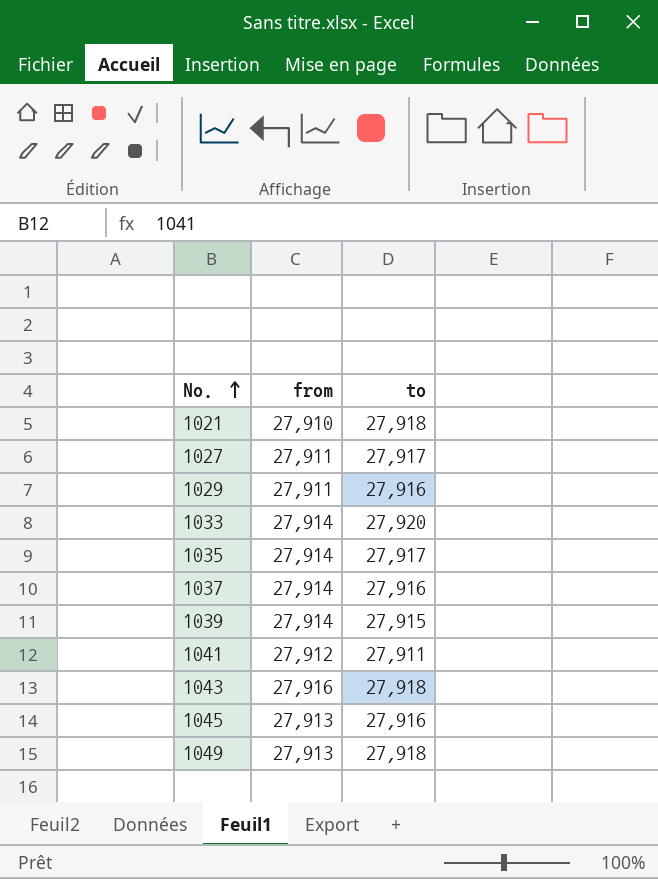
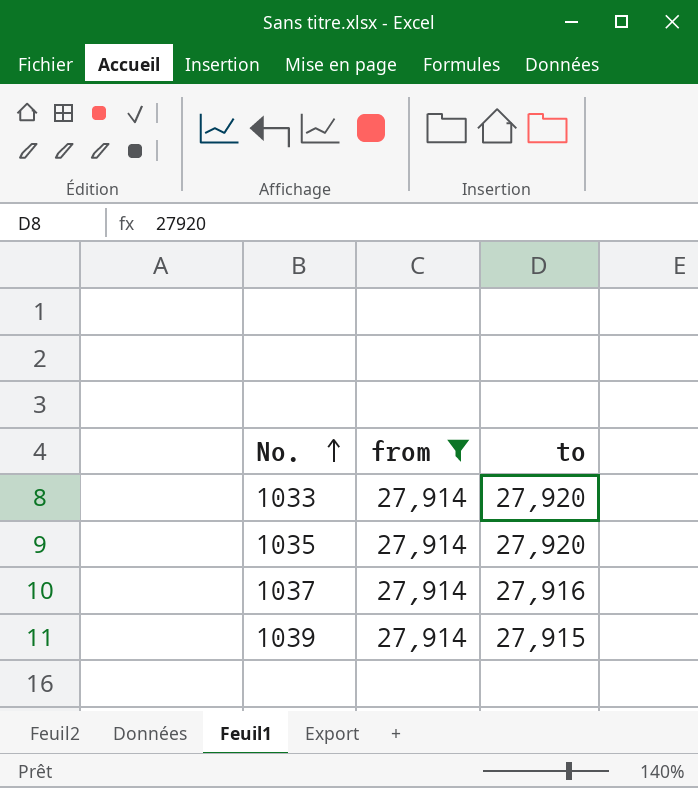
filter: none -> from = 27,914
1035 | to: 27,917 -> 27,920

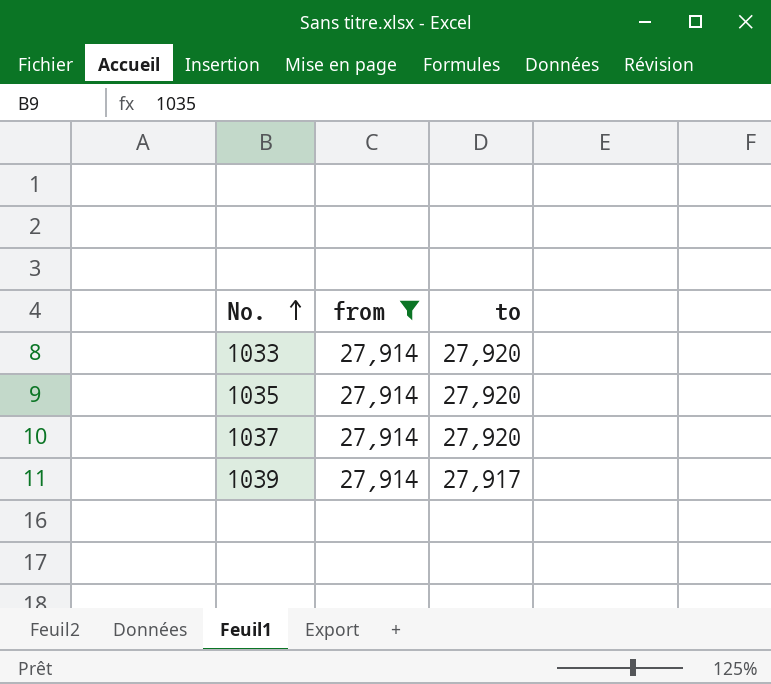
1037 | to: 27,916 -> 27,920
1039 | to: 27,915 -> 27,917

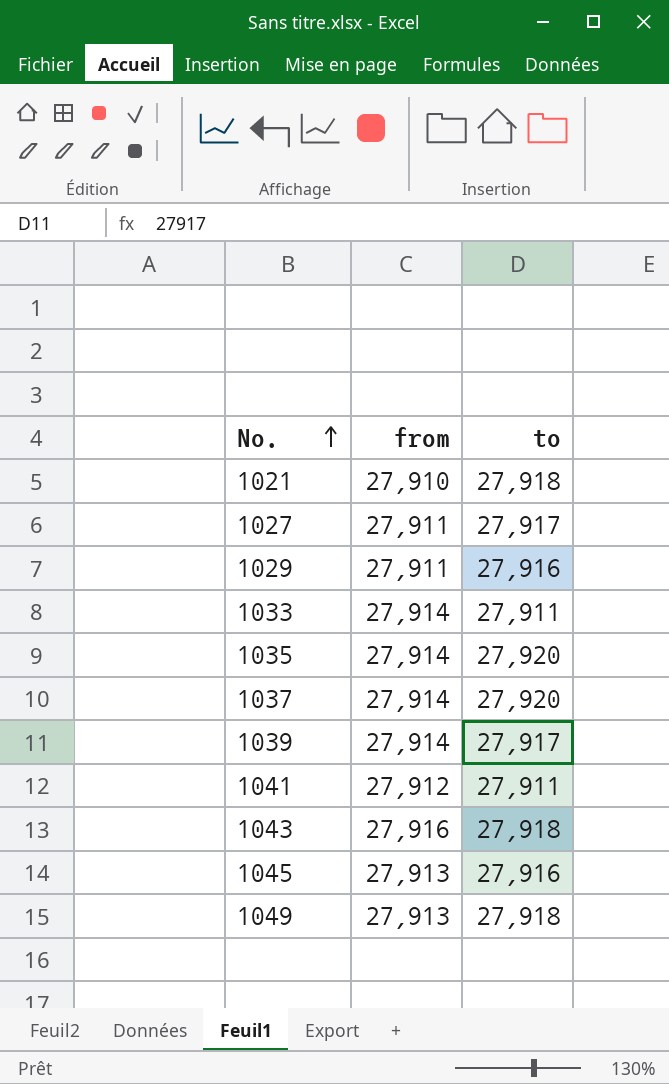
filter: from = 27,914 -> none
1033 | to: 27,920 -> 27,911

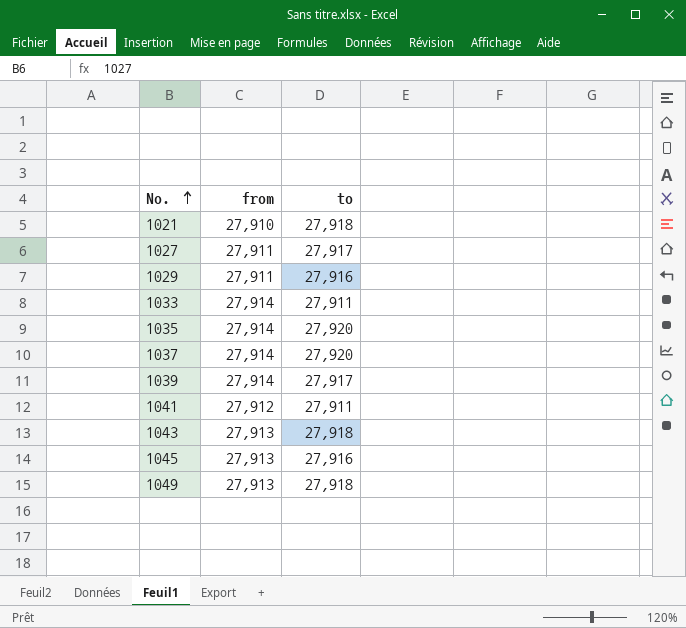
1043 | from: 27,916 -> 27,913

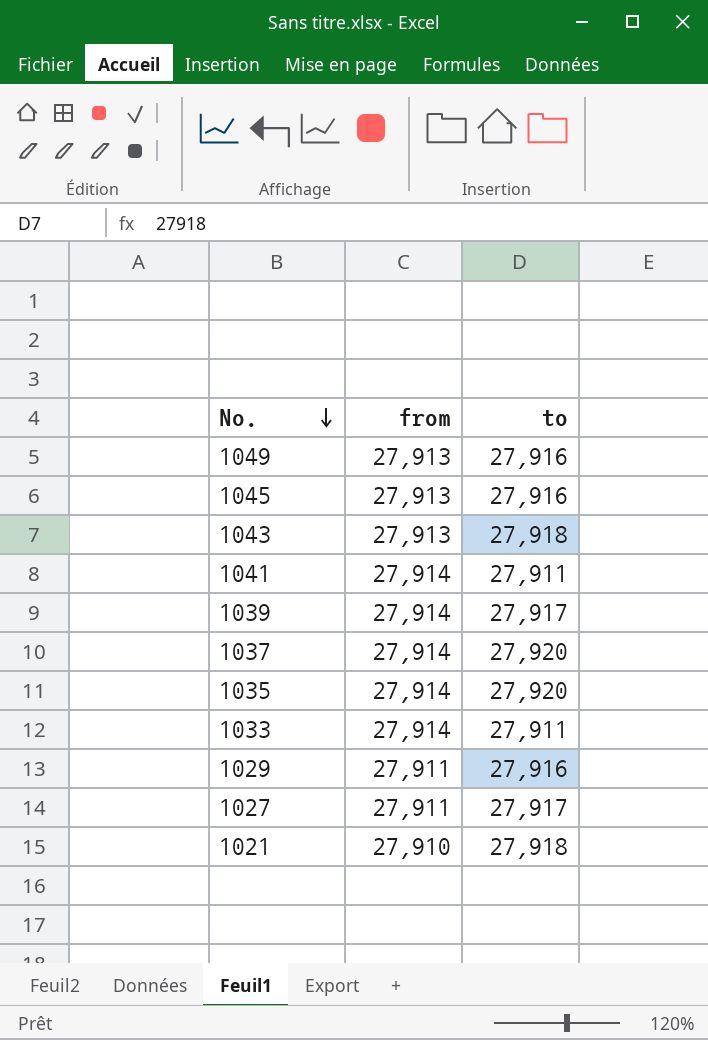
row order: No. ascending -> No. descending
1049 | to: 27,918 -> 27,916
1041 | from: 27,912 -> 27,914

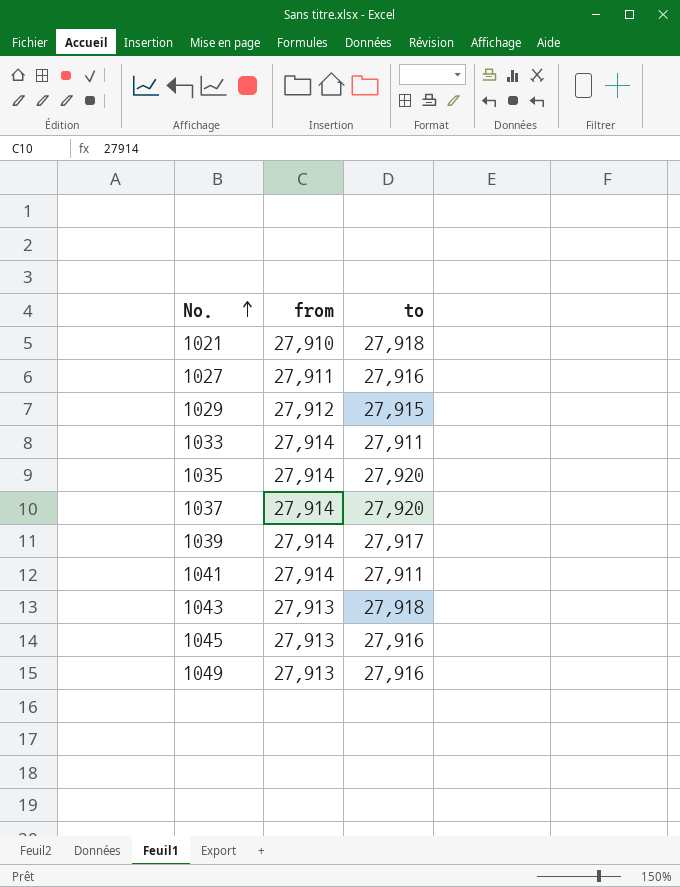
row order: No. descending -> No. ascending
1027 | to: 27,917 -> 27,916
1029 | from: 27,911 -> 27,912
1029 | to: 27,916 -> 27,915

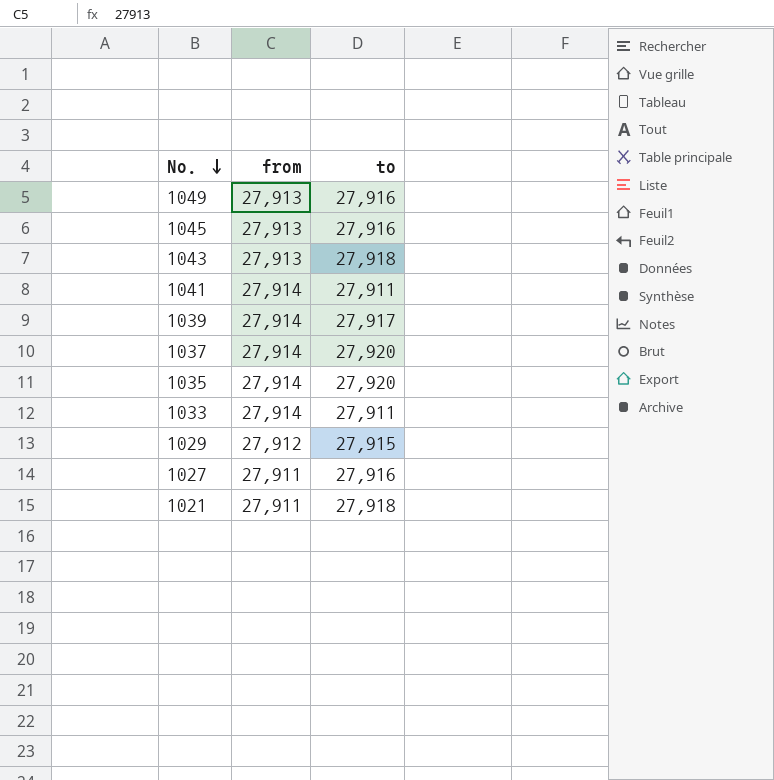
row order: No. ascending -> No. descending
1021 | from: 27,910 -> 27,911

